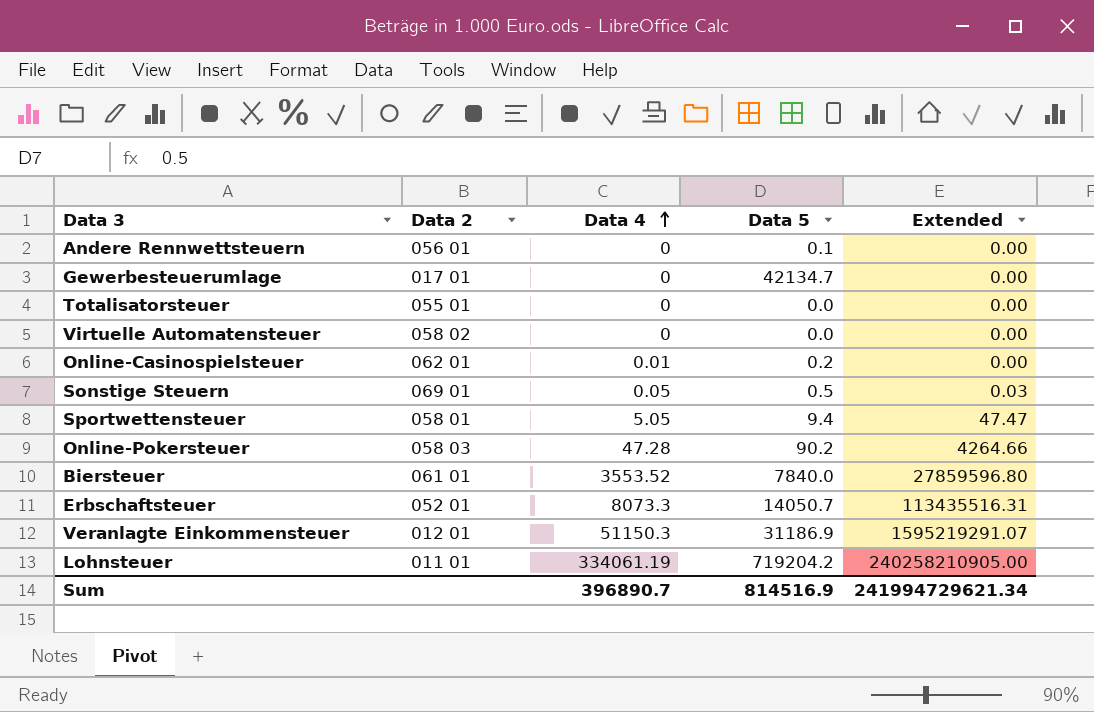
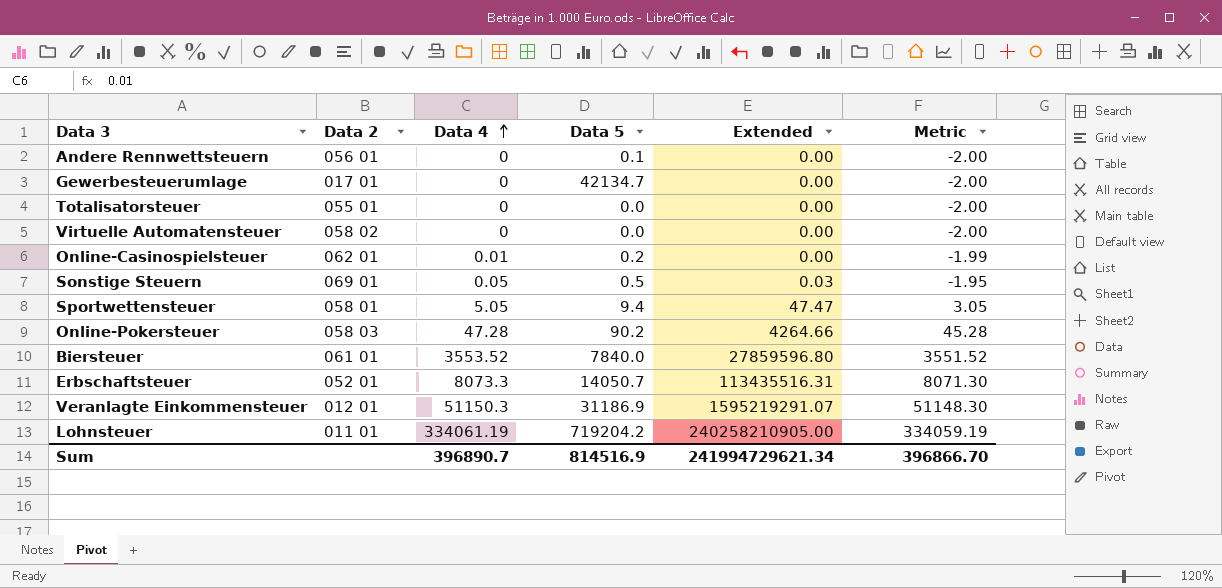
column Metric | formula: none -> [Data 4] - 2

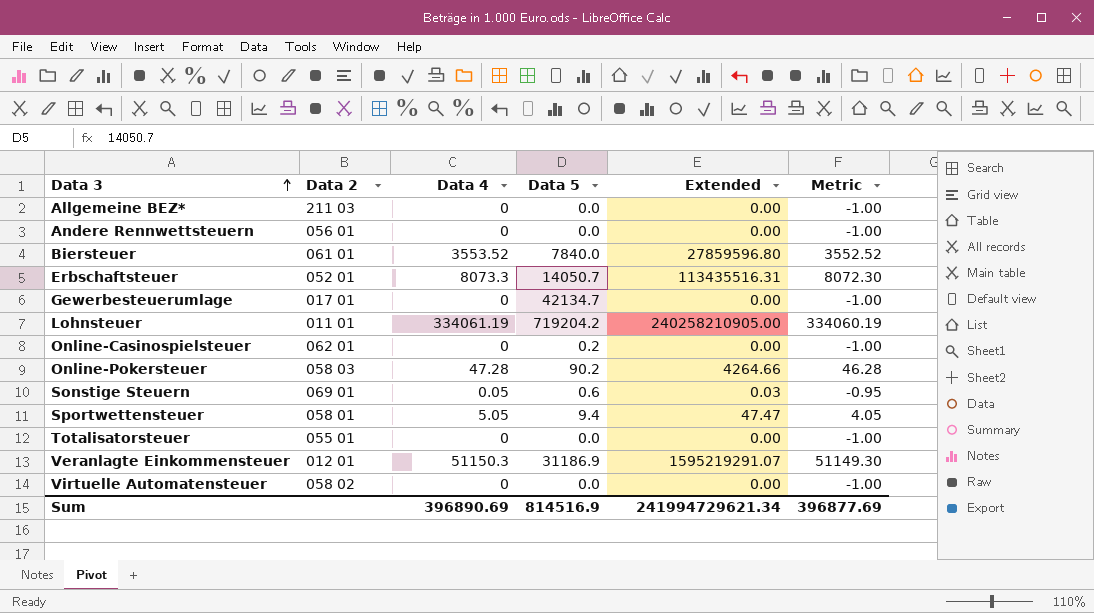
row order: Data 4 ascending -> Data 3 ascending
column Metric | formula: [Data 4] - 2 -> [Data 4] - 1
row Allgemeine BEZ*: none -> 211 03 | 0 | 0.0 | 0.00 | -1.00
Andere Rennwettsteuern | Data 5: 0.1 -> 0.0
Online-Casinospielsteuer | Data 4: 0.01 -> 0
Sonstige Steuern | Data 5: 0.5 -> 0.6
Sum | Data 4: 396890.7 -> 396890.69
Sum | Metric: 396866.70 -> 396877.69

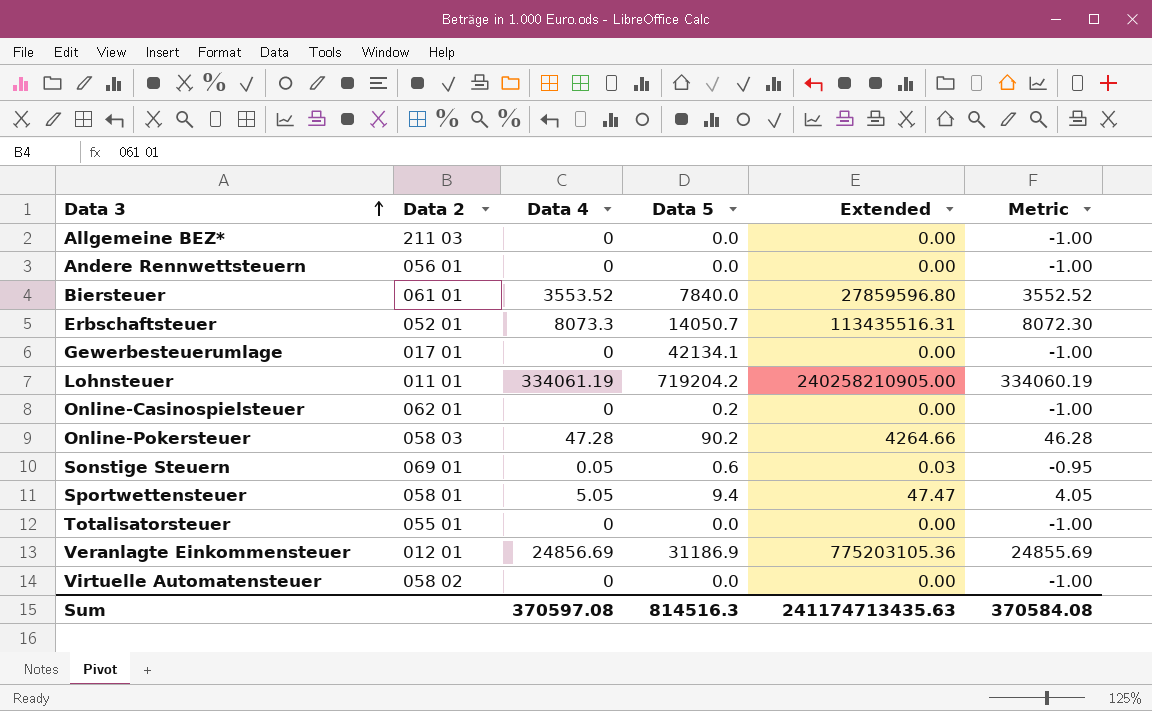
Gewerbesteuerumlage | Data 5: 42134.7 -> 42134.1
Veranlagte Einkommensteuer | Data 4: 51150.3 -> 24856.69
Veranlagte Einkommensteuer | Extended: 1595219291.07 -> 775203105.36
Veranlagte Einkommensteuer | Metric: 51149.30 -> 24855.69
Sum | Data 4: 396890.69 -> 370597.08
Sum | Data 5: 814516.9 -> 814516.3
Sum | Extended: 241994729621.34 -> 241174713435.63
Sum | Metric: 396877.69 -> 370584.08

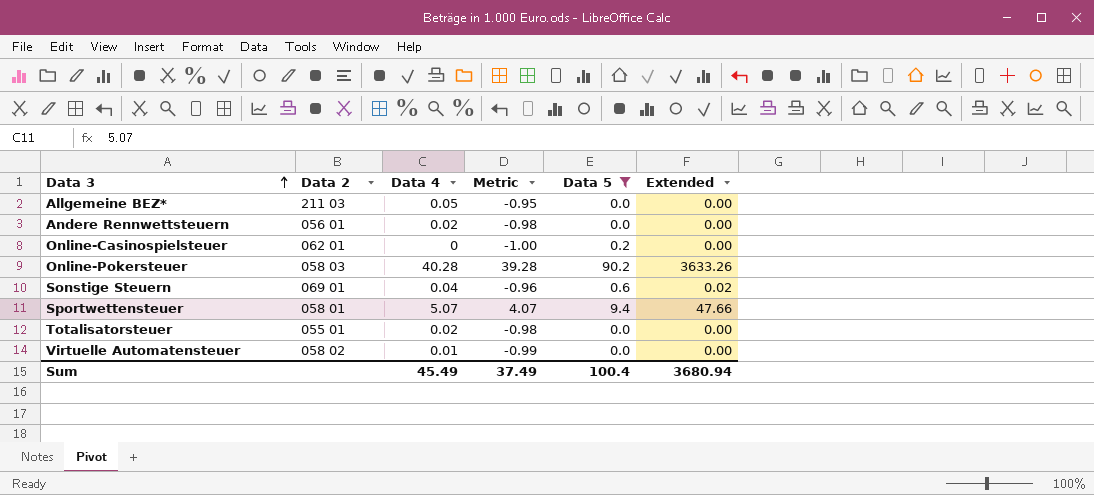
filter: none -> Data 5 <= 90.2
column Metric | position: 6 -> 4
Allgemeine BEZ* | Data 4: 0 -> 0.05
Allgemeine BEZ* | Metric: -1.00 -> -0.95
Andere Rennwettsteuern | Data 4: 0 -> 0.02
Andere Rennwettsteuern | Metric: -1.00 -> -0.98
Online-Pokersteuer | Data 4: 47.28 -> 40.28
Online-Pokersteuer | Metric: 46.28 -> 39.28
Online-Pokersteuer | Extended: 4264.66 -> 3633.26
Sonstige Steuern | Data 4: 0.05 -> 0.04
Sonstige Steuern | Metric: -0.95 -> -0.96
Sonstige Steuern | Extended: 0.03 -> 0.02
Sportwettensteuer | Data 4: 5.05 -> 5.07
Sportwettensteuer | Metric: 4.05 -> 4.07
Sportwettensteuer | Extended: 47.47 -> 47.66
Totalisatorsteuer | Data 4: 0 -> 0.02
Totalisatorsteuer | Metric: -1.00 -> -0.98
Virtuelle Automatensteuer | Data 4: 0 -> 0.01
Virtuelle Automatensteuer | Metric: -1.00 -> -0.99
Sum | Data 4: 370597.08 -> 45.49
Sum | Metric: 370584.08 -> 37.49
Sum | Data 5: 814516.3 -> 100.4
Sum | Extended: 241174713435.63 -> 3680.94

